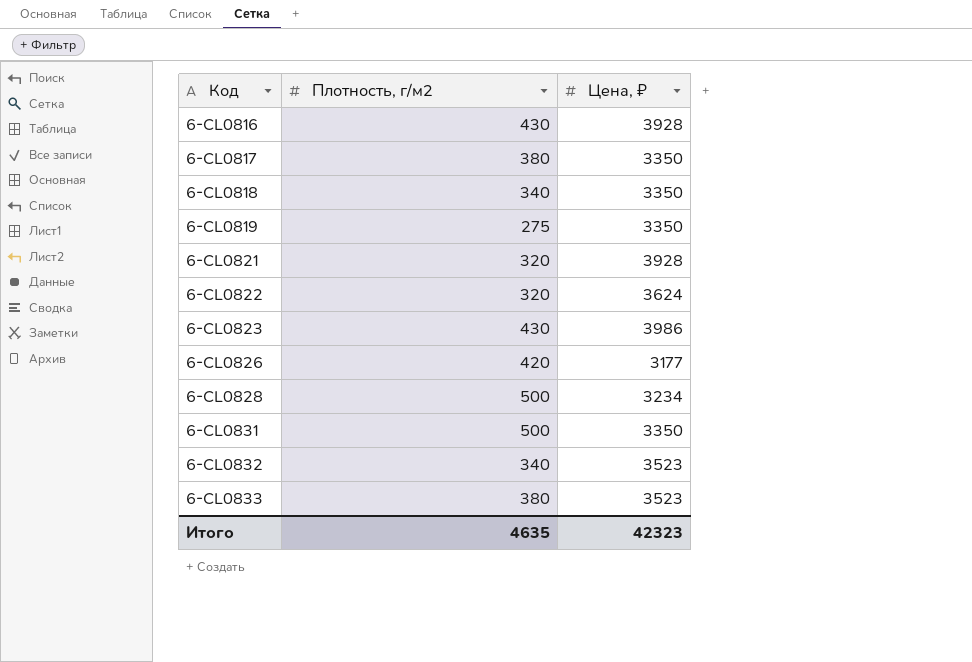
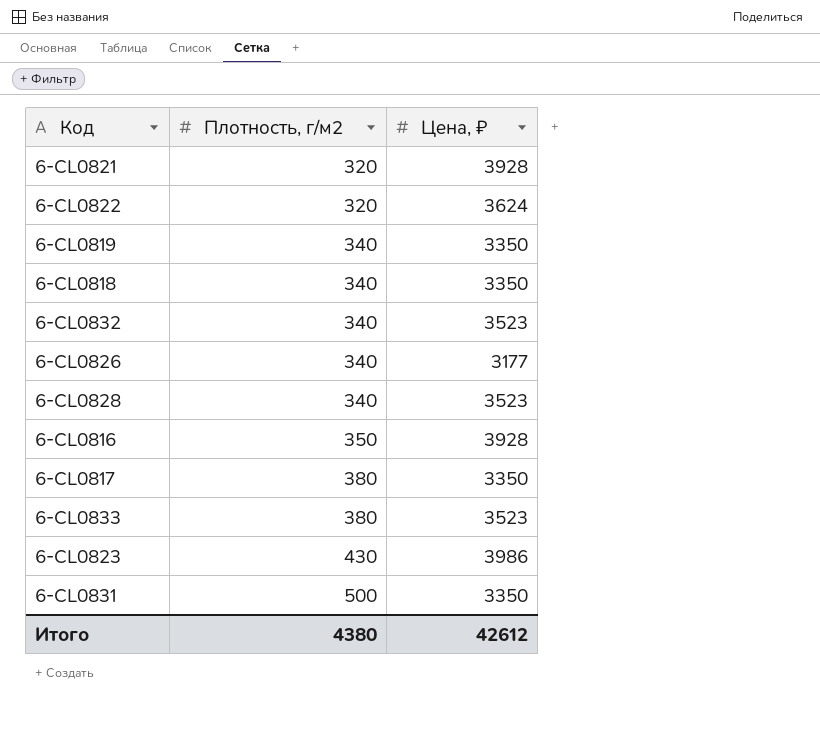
row order: Код ascending -> Плотность, г/м2 ascending
6-CL0819 | Плотность, г/м2: 275 -> 340
6-CL0826 | Плотность, г/м2: 420 -> 340
6-CL0828 | Плотность, г/м2: 500 -> 340
6-CL0828 | Цена, ₽: 3234 -> 3523
6-CL0816 | Плотность, г/м2: 430 -> 350
Итого | Плотность, г/м2: 4635 -> 4380
Итого | Цена, ₽: 42323 -> 42612

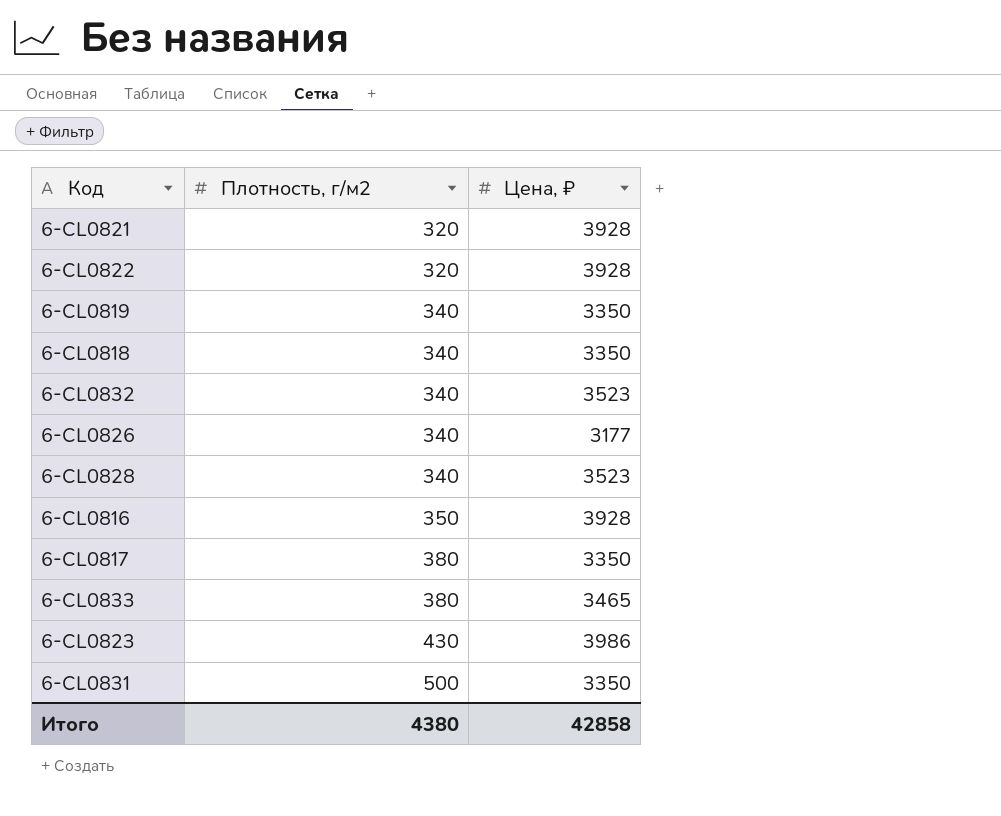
6-CL0822 | Цена, ₽: 3624 -> 3928
6-CL0833 | Цена, ₽: 3523 -> 3465
Итого | Цена, ₽: 42612 -> 42858

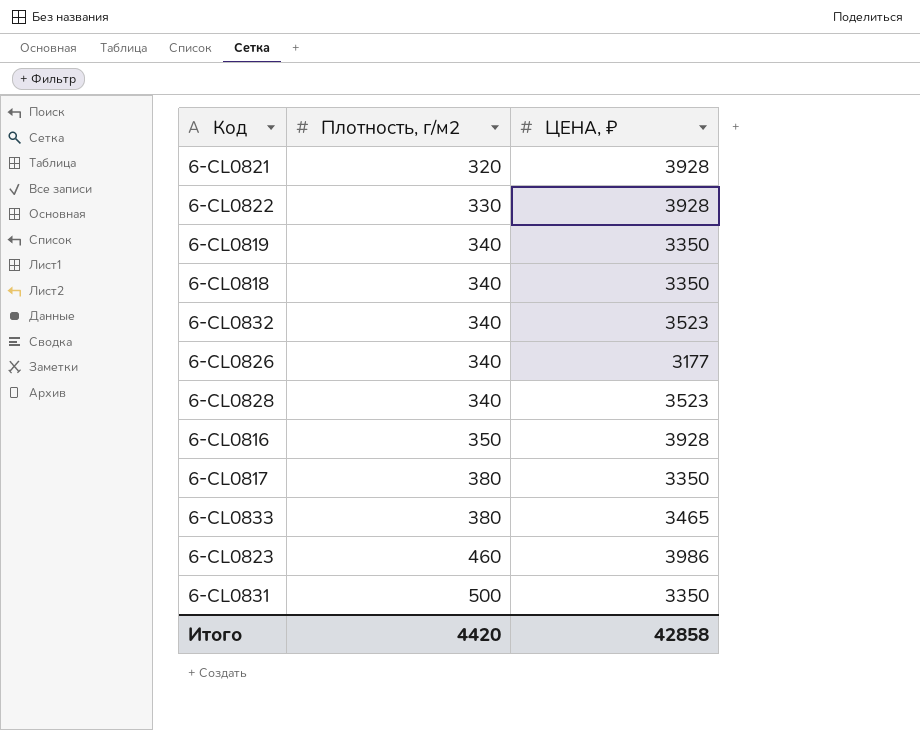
column name: Цена, ₽ -> ЦЕНА, ₽
6-CL0822 | Плотность, г/м2: 320 -> 330
6-CL0823 | Плотность, г/м2: 430 -> 460
Итого | Плотность, г/м2: 4380 -> 4420

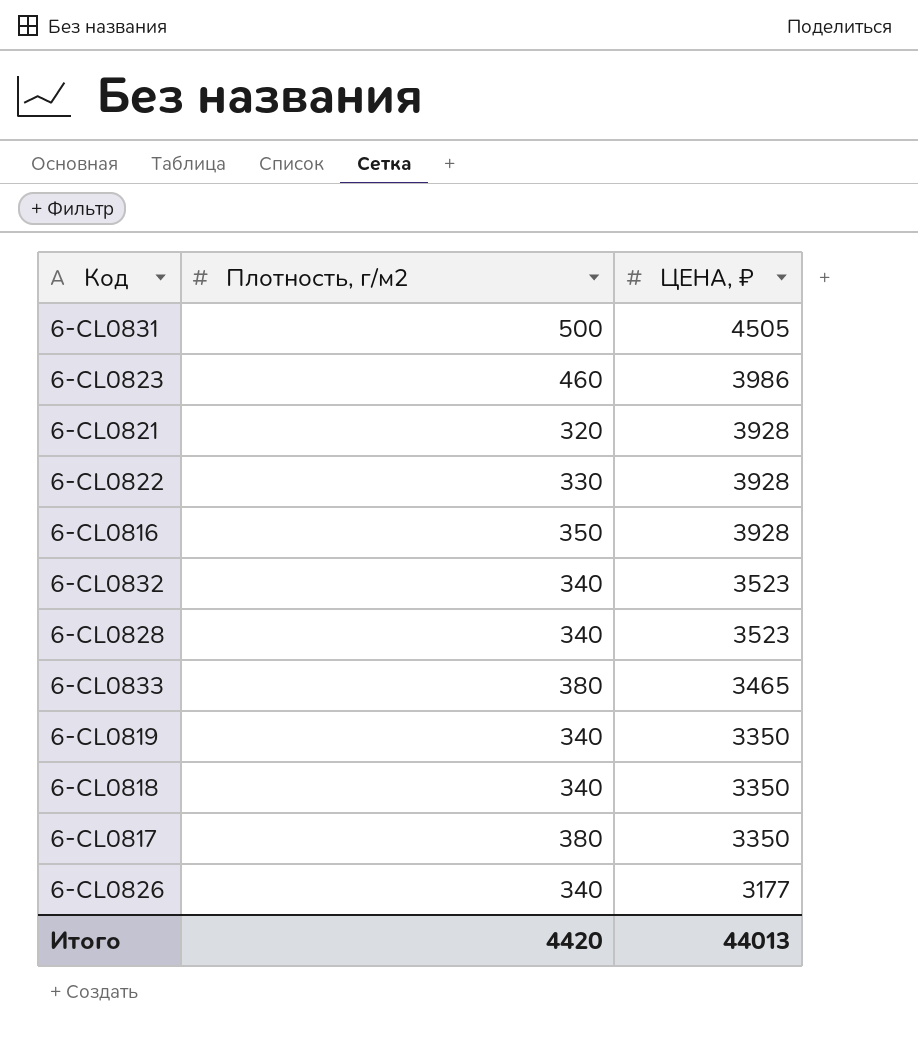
row order: Плотность, г/м2 ascending -> ЦЕНА, ₽ descending
6-CL0831 | ЦЕНА, ₽: 3350 -> 4505
Итого | ЦЕНА, ₽: 42858 -> 44013

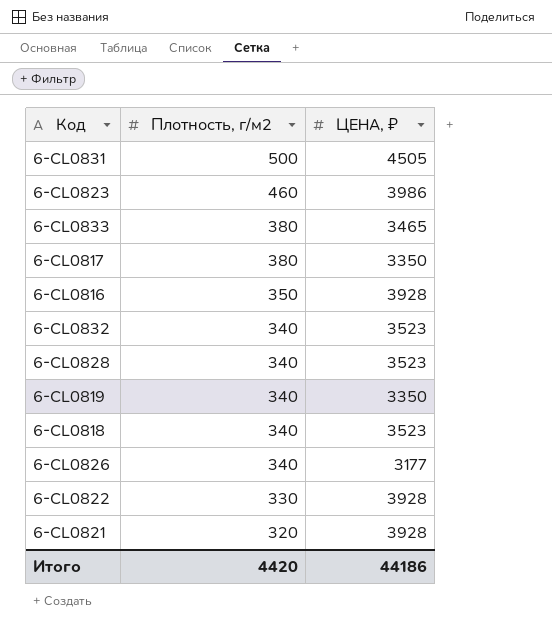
row order: ЦЕНА, ₽ descending -> Плотность, г/м2 descending
6-CL0818 | ЦЕНА, ₽: 3350 -> 3523
Итого | ЦЕНА, ₽: 44013 -> 44186

